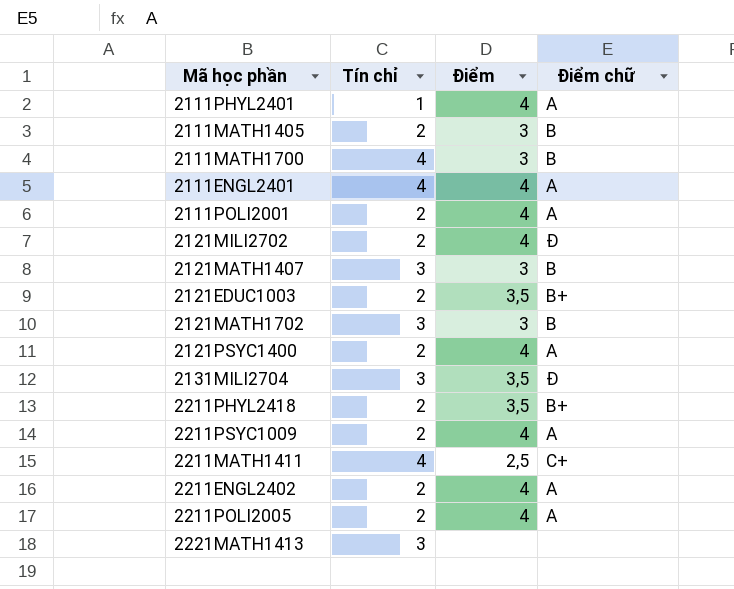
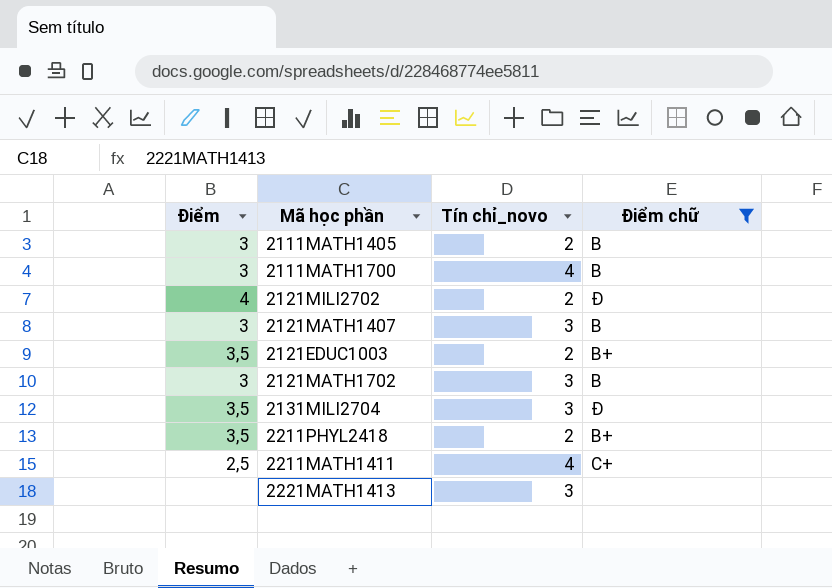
filter: none -> Điểm chữ != A
column Điểm | position: 3 -> 1
column name: Tín chỉ -> Tín chỉ_novo

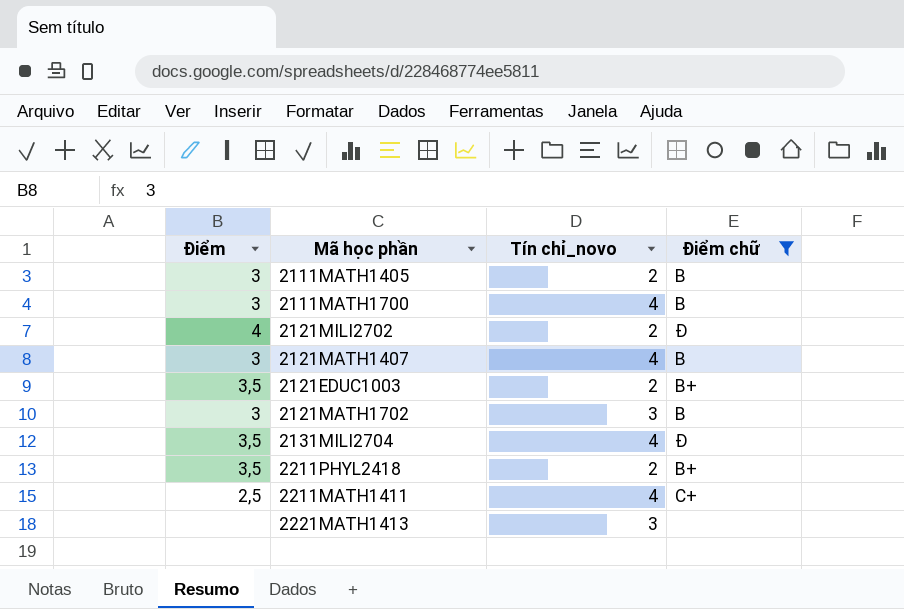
2121MATH1407 | Tín chỉ_novo: 3 -> 4
2131MILI2704 | Tín chỉ_novo: 3 -> 4

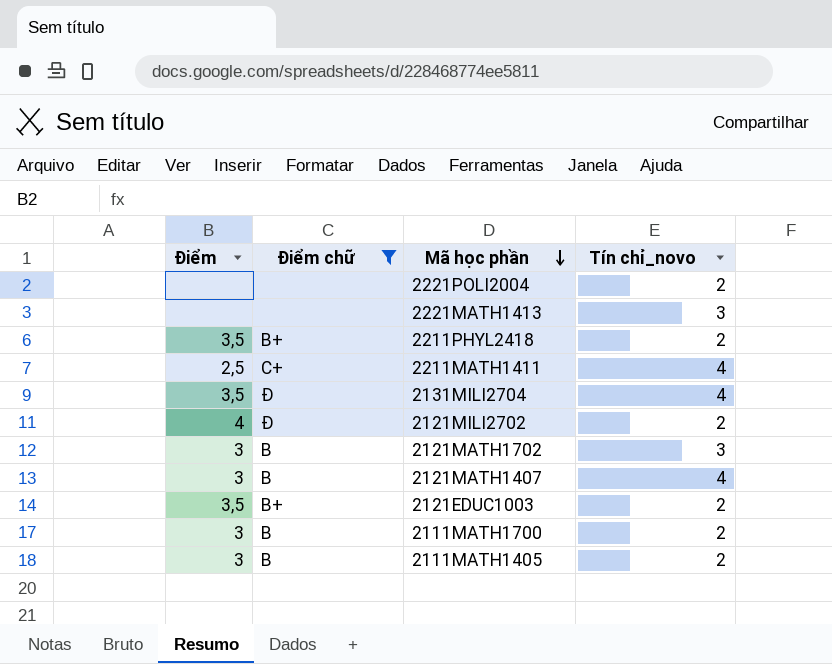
row order: none -> Mã học phần descending
column Điểm chữ | position: 4 -> 2
row 2221POLI2004: none -> none | none | 2
2111MATH1700 | Tín chỉ_novo: 4 -> 2

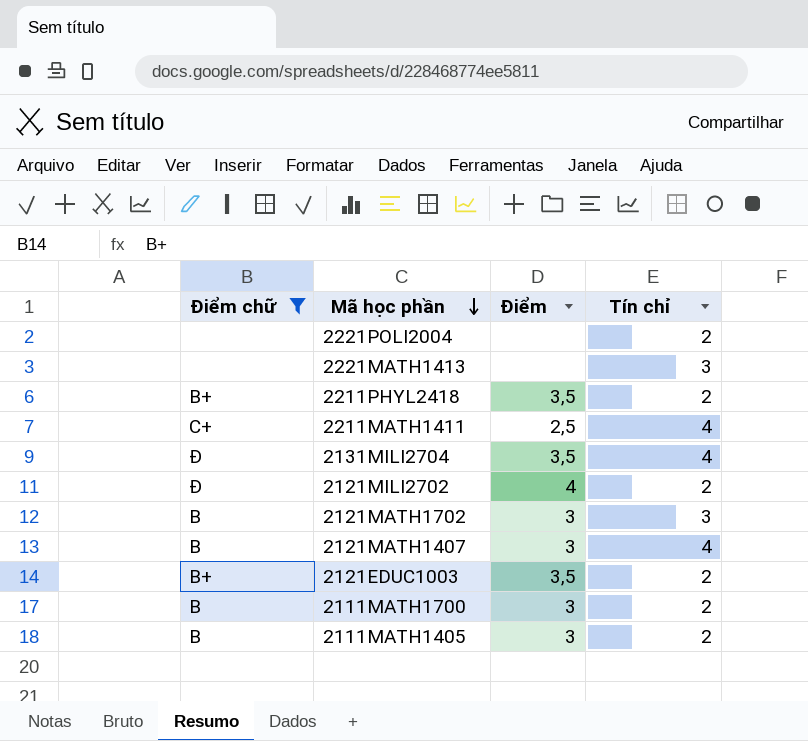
column Điểm | position: 1 -> 3
column name: Tín chỉ_novo -> Tín chỉ

